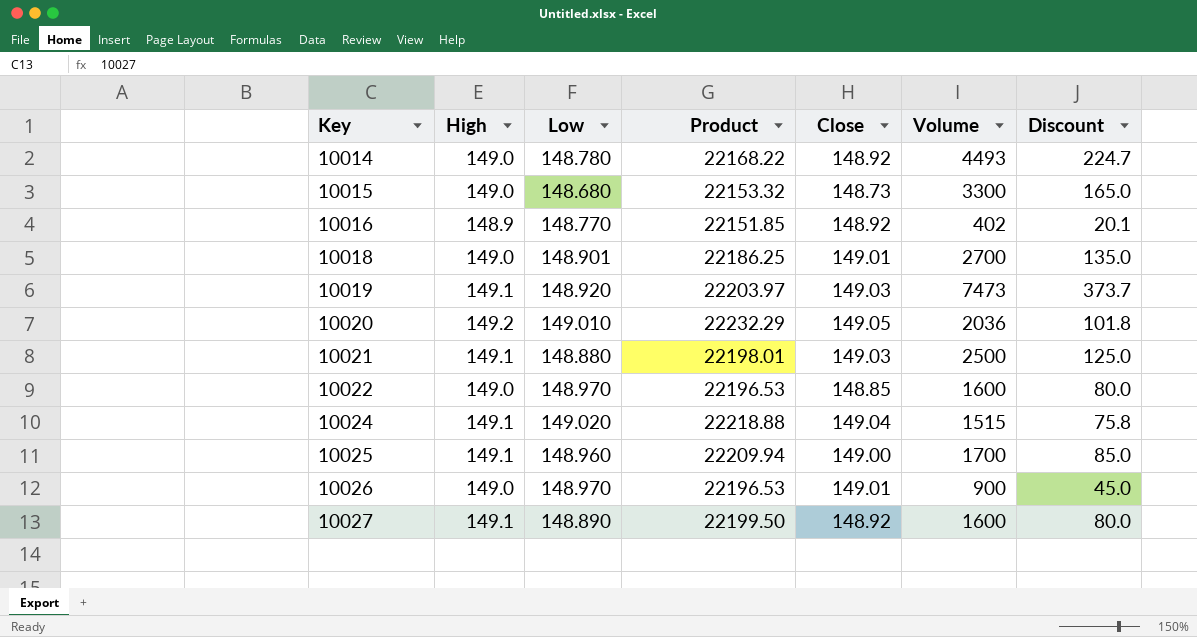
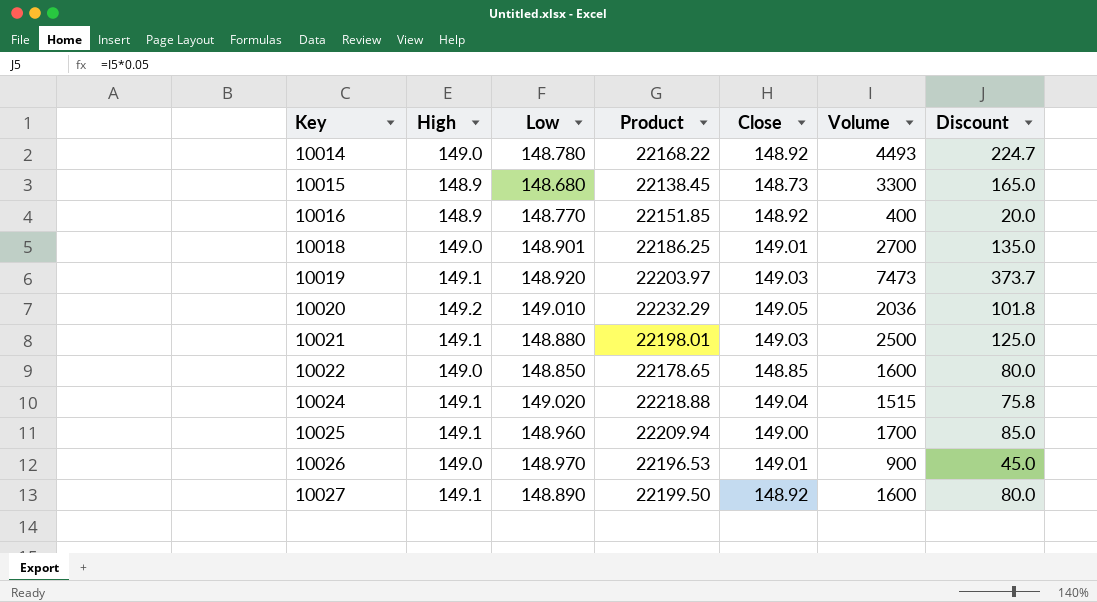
10015 | High: 149.0 -> 148.9
10015 | Product: 22153.32 -> 22138.45
10016 | Volume: 402 -> 400
10016 | Discount: 20.1 -> 20.0
10022 | Low: 148.970 -> 148.850
10022 | Product: 22196.53 -> 22178.65

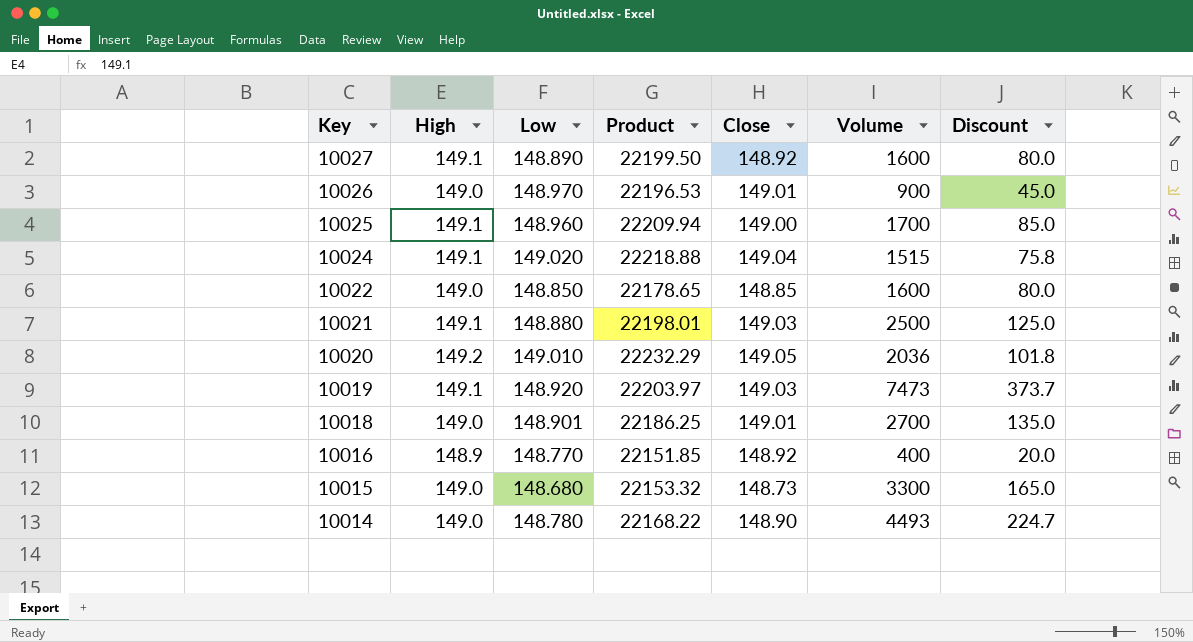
row order: Key ascending -> Key descending
10015 | High: 148.9 -> 149.0
10015 | Product: 22138.45 -> 22153.32
10014 | Close: 148.92 -> 148.90

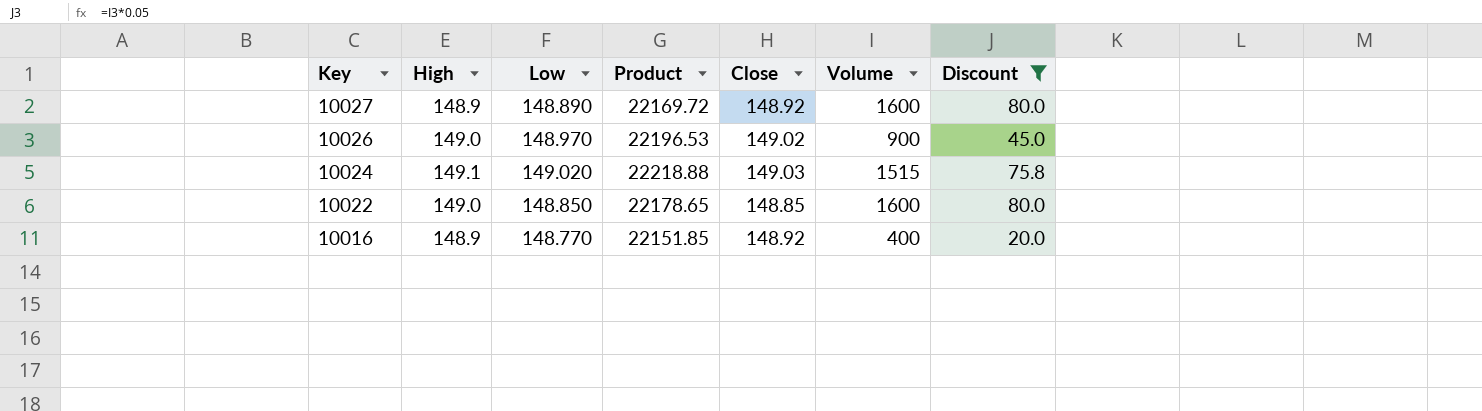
filter: none -> Discount <= 80.0
10027 | High: 149.1 -> 148.9
10027 | Product: 22199.50 -> 22169.72
10026 | Close: 149.01 -> 149.02
10024 | Close: 149.04 -> 149.03

